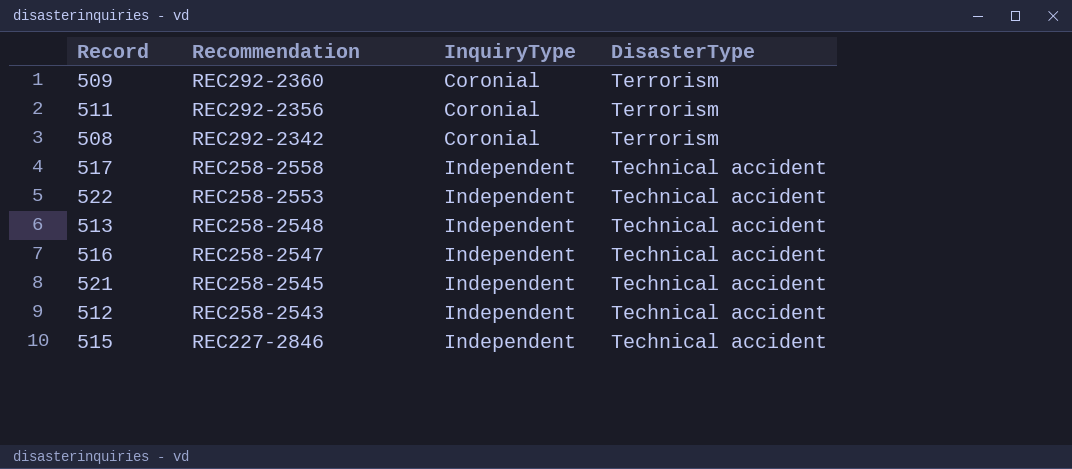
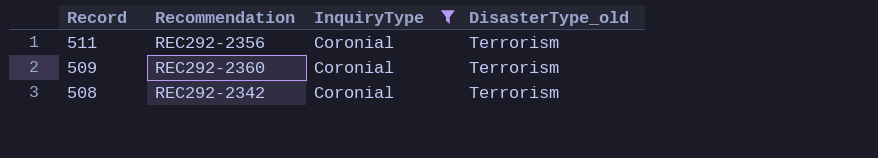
filter: none -> InquiryType = Coronial
row order: Recommendation descending -> Record descending
column name: DisasterType -> DisasterType_old

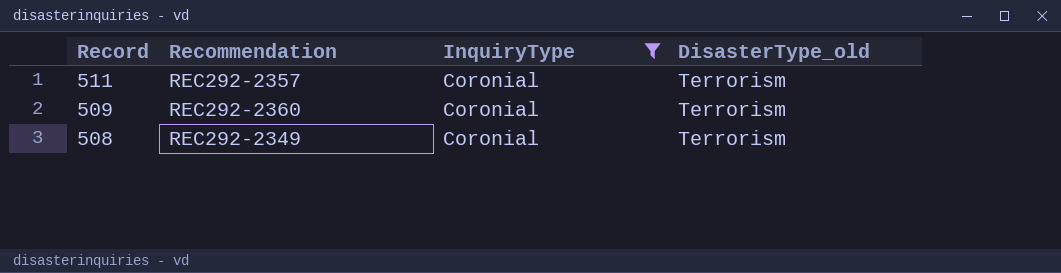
511 | Recommendation: REC292-2356 -> REC292-2357
508 | Recommendation: REC292-2342 -> REC292-2349

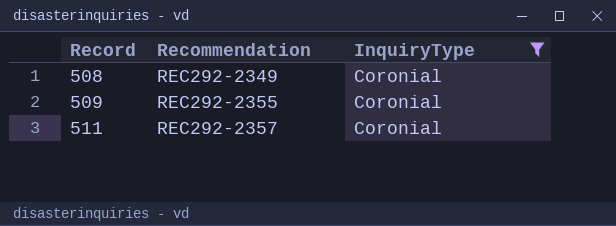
row order: Record descending -> Record ascending
column DisasterType_old | position: 4 -> none
509 | Recommendation: REC292-2360 -> REC292-2355

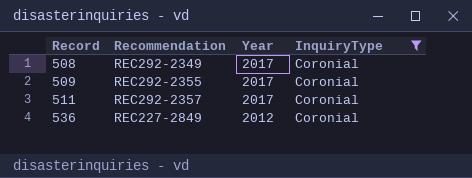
column Year | position: none -> 3
row 536: none -> REC227-2849 | 2012 | Coronial

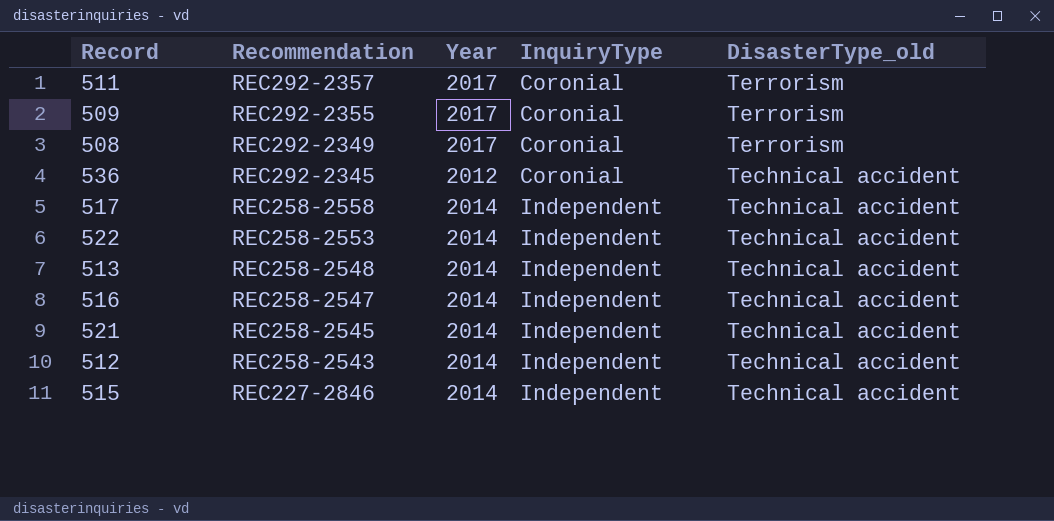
filter: InquiryType = Coronial -> none
row order: Record ascending -> Recommendation descending
column DisasterType_old | position: none -> 5
536 | Recommendation: REC227-2849 -> REC292-2345

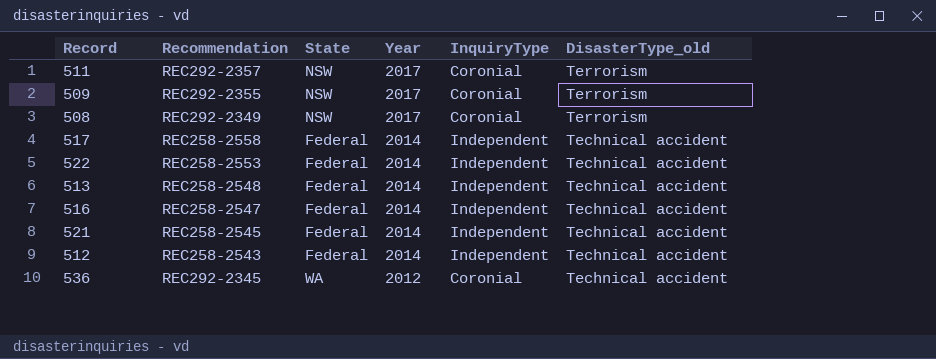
row order: Recommendation descending -> Year descending
column State | position: none -> 3
row 515: REC227-2846 | 2014 | Independent | Technical accident -> none

